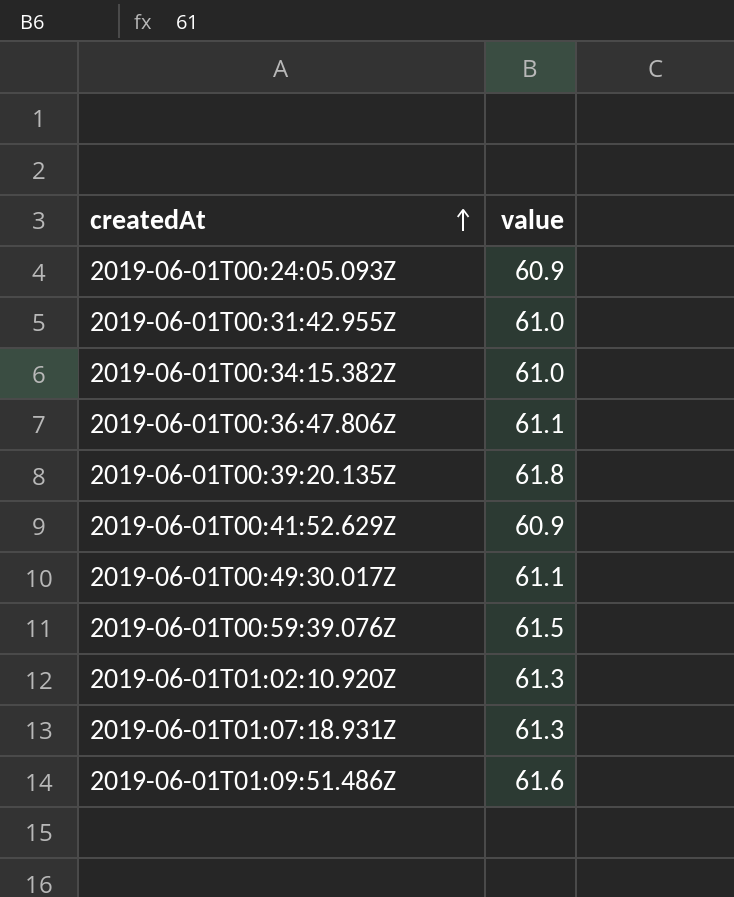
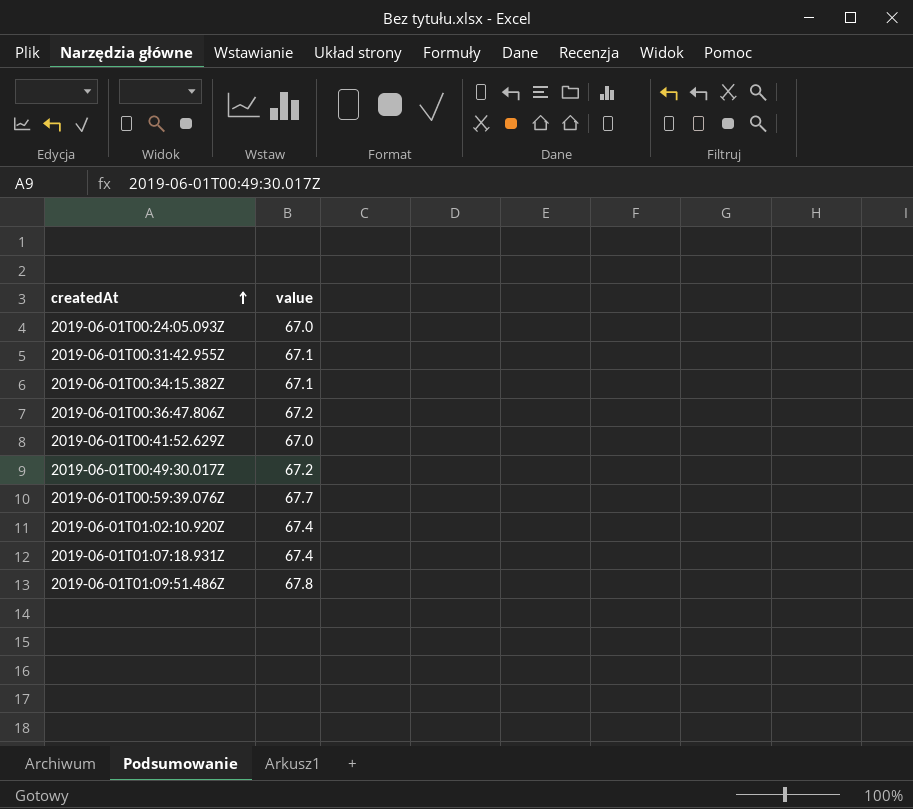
row 2019-06-01T00:39:20.135Z: 61.8 -> none
2019-06-01T00:24:05.093Z | value: 60.9 -> 67.0
2019-06-01T00:31:42.955Z | value: 61.0 -> 67.1
2019-06-01T00:34:15.382Z | value: 61.0 -> 67.1
2019-06-01T00:36:47.806Z | value: 61.1 -> 67.2
2019-06-01T00:41:52.629Z | value: 60.9 -> 67.0
2019-06-01T00:49:30.017Z | value: 61.1 -> 67.2
2019-06-01T00:59:39.076Z | value: 61.5 -> 67.7
2019-06-01T01:02:10.920Z | value: 61.3 -> 67.4
2019-06-01T01:07:18.931Z | value: 61.3 -> 67.4
2019-06-01T01:09:51.486Z | value: 61.6 -> 67.8

